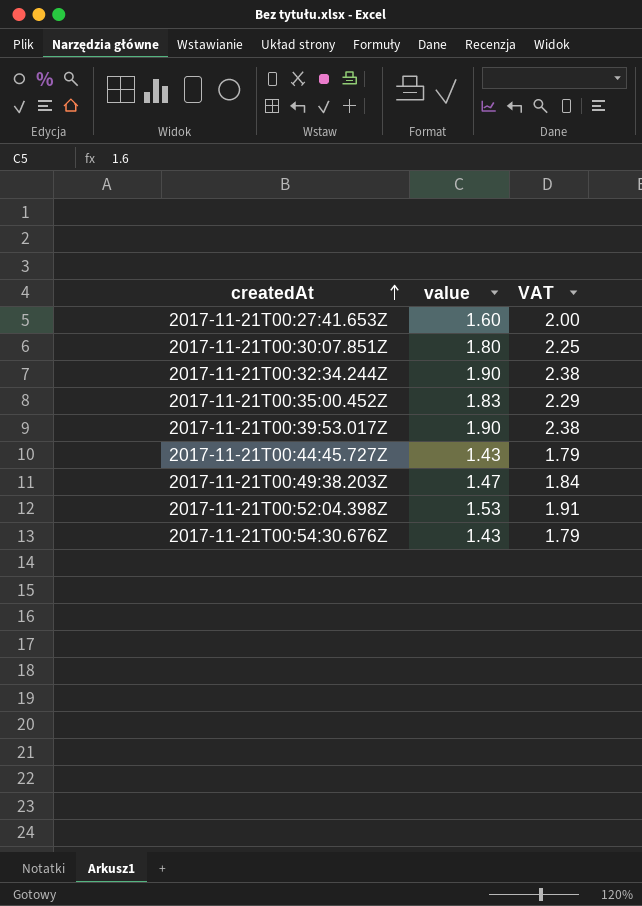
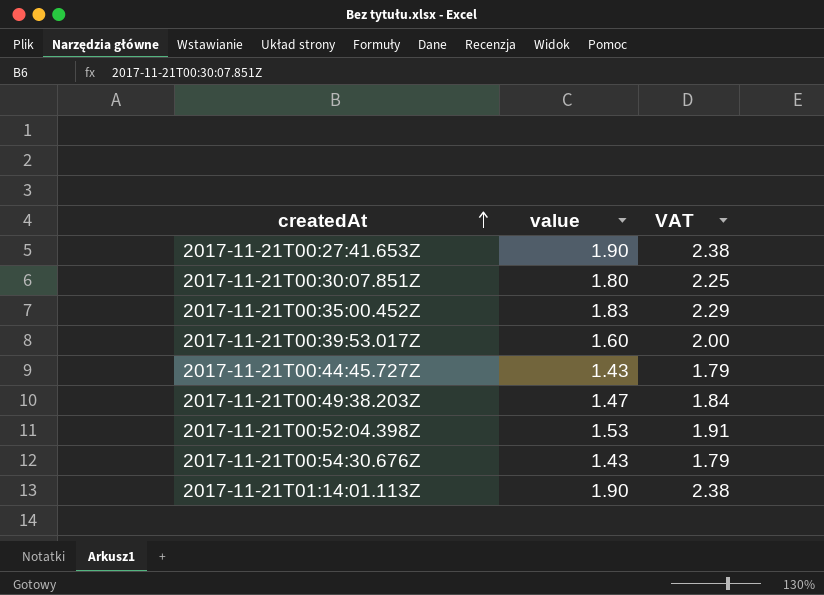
row 2017-11-21T00:32:34.244Z: 1.90 | 2.38 -> none
2017-11-21T00:27:41.653Z | value: 1.60 -> 1.90
2017-11-21T00:27:41.653Z | VAT: 2.00 -> 2.38
2017-11-21T00:39:53.017Z | value: 1.90 -> 1.60
2017-11-21T00:39:53.017Z | VAT: 2.38 -> 2.00
row 2017-11-21T01:14:01.113Z: none -> 1.90 | 2.38

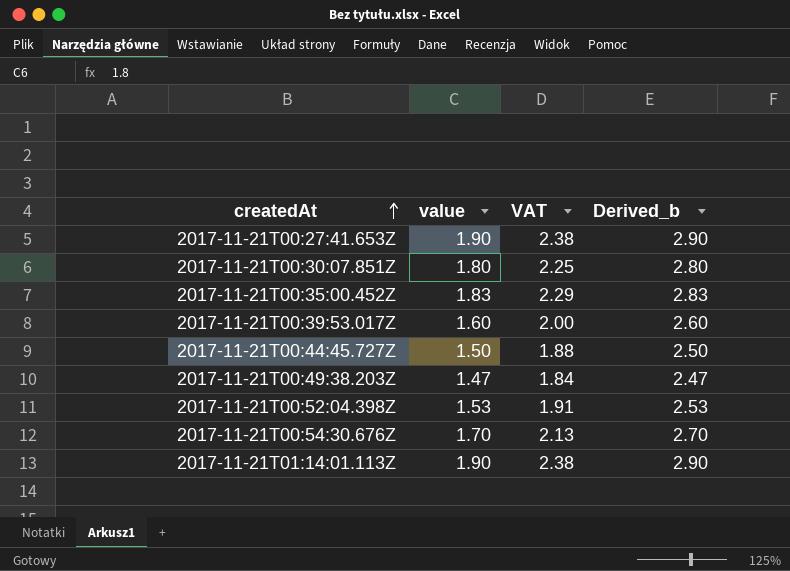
column Derived_b | formula: none -> [value] + 1
2017-11-21T00:44:45.727Z | value: 1.43 -> 1.50
2017-11-21T00:44:45.727Z | VAT: 1.79 -> 1.88
2017-11-21T00:54:30.676Z | value: 1.43 -> 1.70
2017-11-21T00:54:30.676Z | VAT: 1.79 -> 2.13

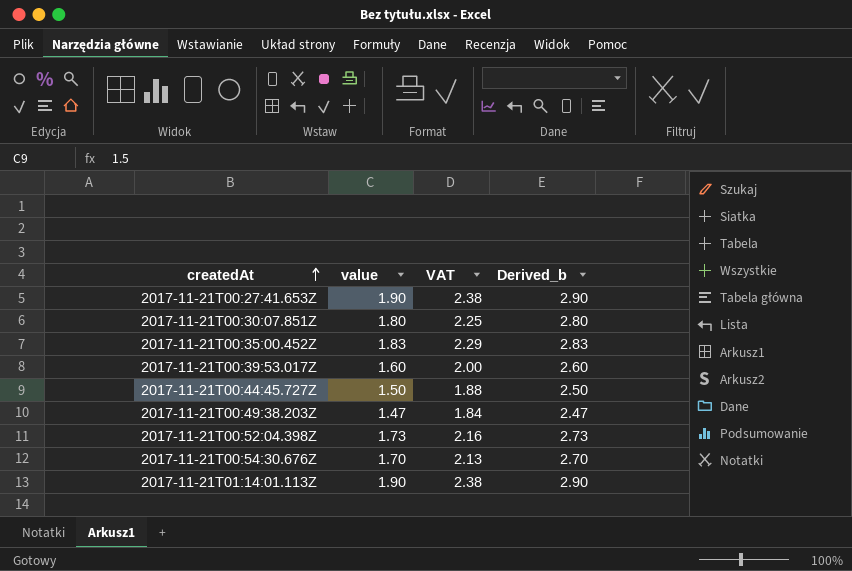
2017-11-21T00:52:04.398Z | value: 1.53 -> 1.73
2017-11-21T00:52:04.398Z | VAT: 1.91 -> 2.16
2017-11-21T00:52:04.398Z | Derived_b: 2.53 -> 2.73

